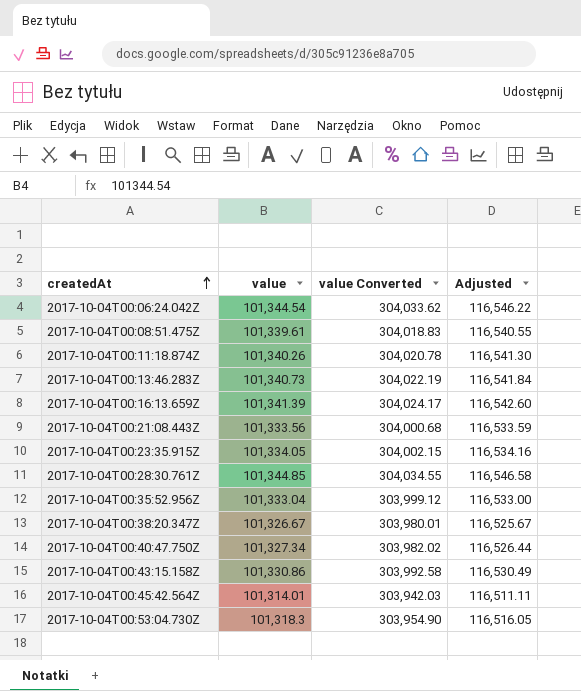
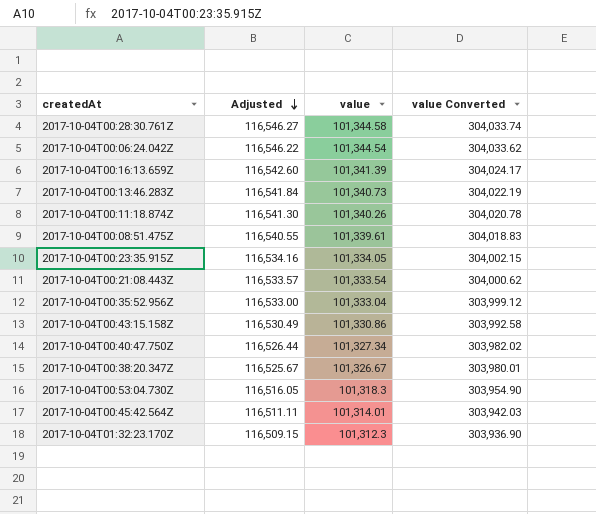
row order: createdAt ascending -> Adjusted descending
column Adjusted | position: 4 -> 2
2017-10-04T00:28:30.761Z | Adjusted: 116,546.58 -> 116,546.27
2017-10-04T00:28:30.761Z | value: 101,344.85 -> 101,344.58
2017-10-04T00:28:30.761Z | value Converted: 304,034.55 -> 304,033.74
2017-10-04T00:21:08.443Z | Adjusted: 116,533.59 -> 116,533.57
2017-10-04T00:21:08.443Z | value: 101,333.56 -> 101,333.54
2017-10-04T00:21:08.443Z | value Converted: 304,000.68 -> 304,000.62
row 2017-10-04T01:32:23.170Z: none -> 116,509.15 | 101,312.3 | 303,936.90

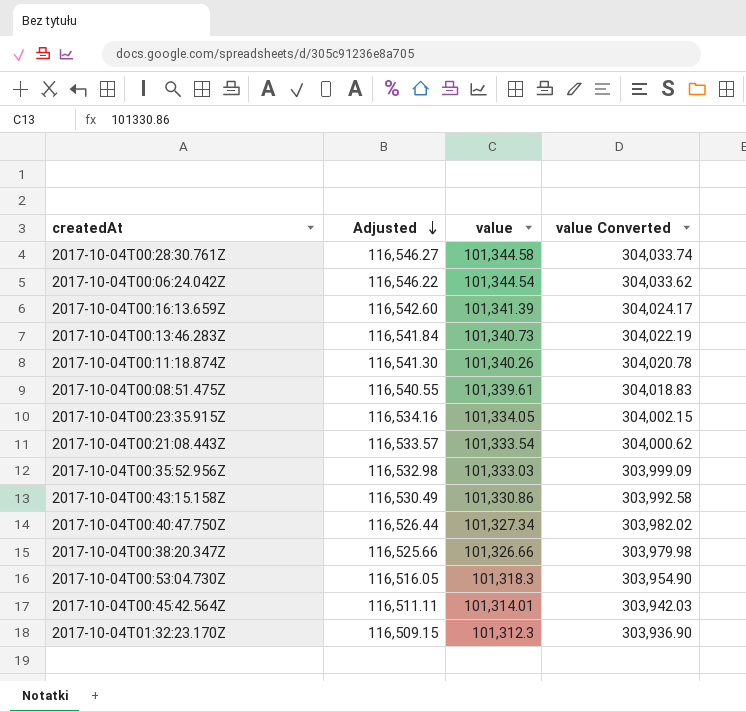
2017-10-04T00:35:52.956Z | Adjusted: 116,533.00 -> 116,532.98
2017-10-04T00:35:52.956Z | value: 101,333.04 -> 101,333.03
2017-10-04T00:35:52.956Z | value Converted: 303,999.12 -> 303,999.09
2017-10-04T00:38:20.347Z | Adjusted: 116,525.67 -> 116,525.66
2017-10-04T00:38:20.347Z | value: 101,326.67 -> 101,326.66
2017-10-04T00:38:20.347Z | value Converted: 303,980.01 -> 303,979.98

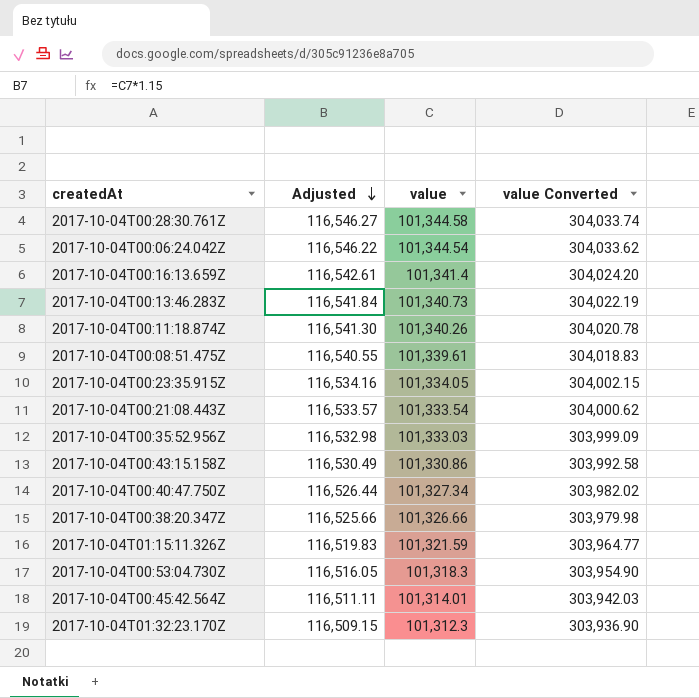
2017-10-04T00:16:13.659Z | Adjusted: 116,542.60 -> 116,542.61
2017-10-04T00:16:13.659Z | value: 101,341.39 -> 101,341.4
2017-10-04T00:16:13.659Z | value Converted: 304,024.17 -> 304,024.20
row 2017-10-04T01:15:11.326Z: none -> 116,519.83 | 101,321.59 | 303,964.77

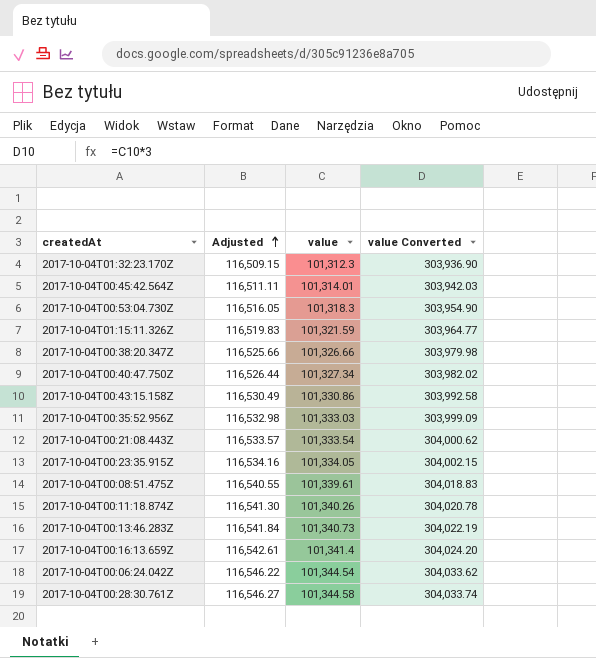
row order: Adjusted descending -> Adjusted ascending

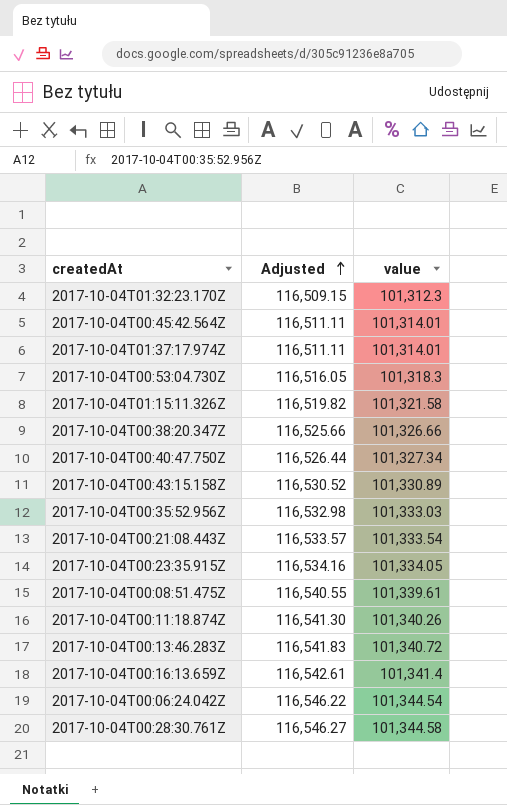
column value Converted | formula: [value] * 3 -> none
row 2017-10-04T01:37:17.974Z: none -> 116,511.11 | 101,314.01
2017-10-04T01:15:11.326Z | Adjusted: 116,519.83 -> 116,519.82
2017-10-04T01:15:11.326Z | value: 101,321.59 -> 101,321.58
2017-10-04T00:43:15.158Z | Adjusted: 116,530.49 -> 116,530.52
2017-10-04T00:43:15.158Z | value: 101,330.86 -> 101,330.89
2017-10-04T00:13:46.283Z | Adjusted: 116,541.84 -> 116,541.83
2017-10-04T00:13:46.283Z | value: 101,340.73 -> 101,340.72

